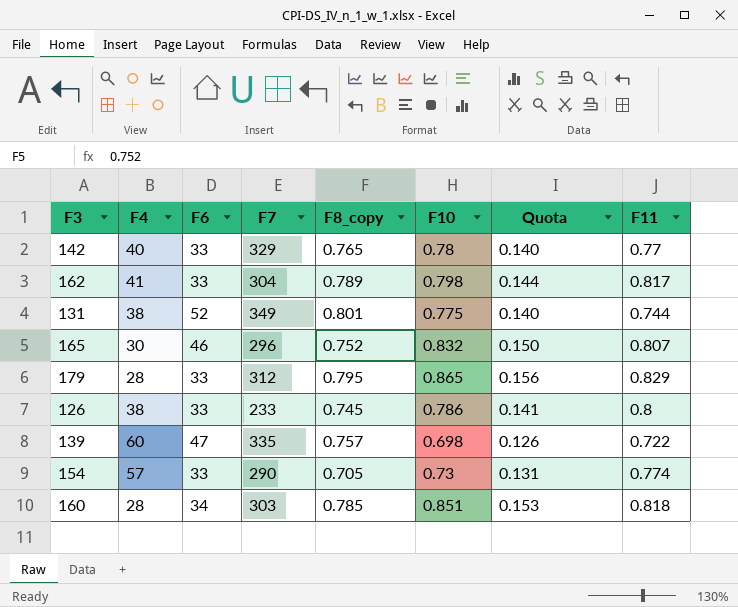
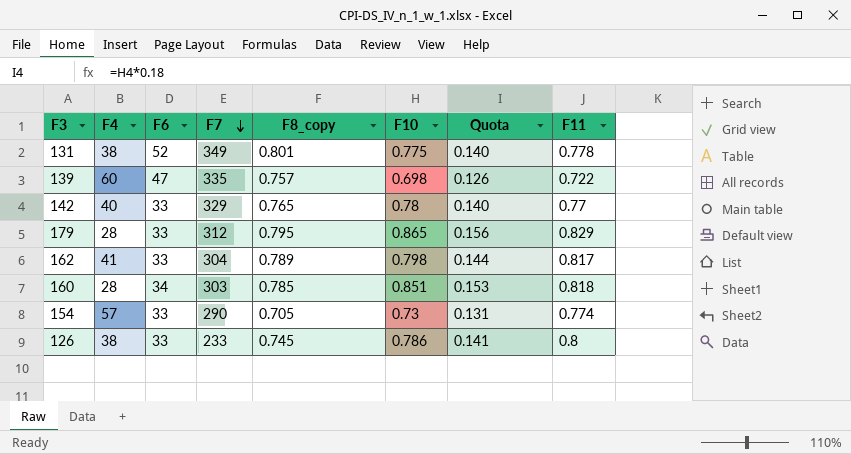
row order: none -> F7 descending
row 165: 30 | 46 | 296 | 0.752 | 0.832 | 0.150 | 0.807 -> none
131 | F11: 0.744 -> 0.778

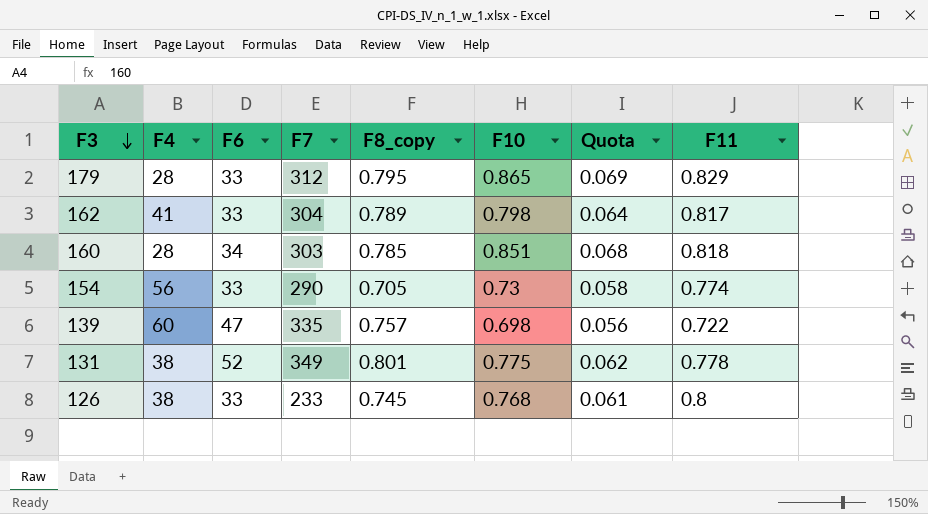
row order: F7 descending -> F3 descending
column Quota | formula: [F10] * 0.18 -> [F10] * 0.08
row 142: 40 | 33 | 329 | 0.765 | 0.78 | 0.140 | 0.77 -> none
154 | F4: 57 -> 56
126 | F10: 0.786 -> 0.768

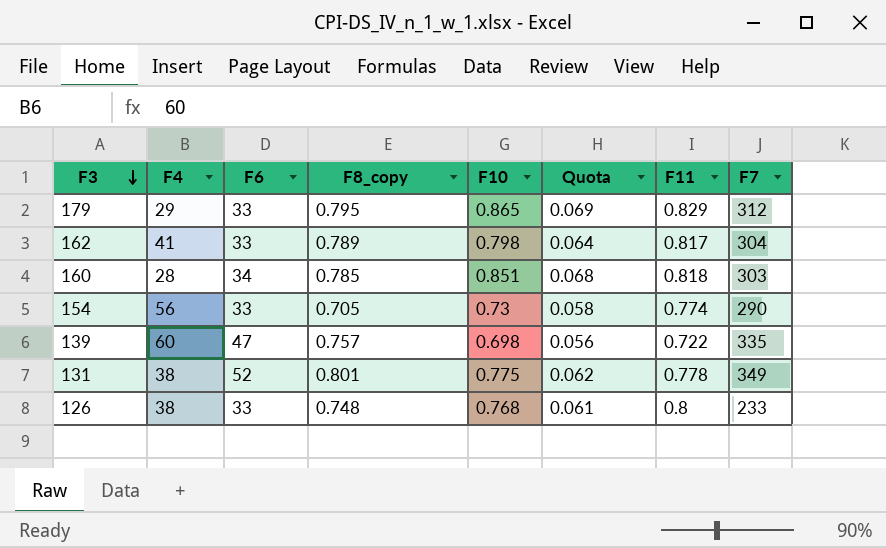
column F7 | position: 4 -> 8
179 | F4: 28 -> 29
126 | F8_copy: 0.745 -> 0.748

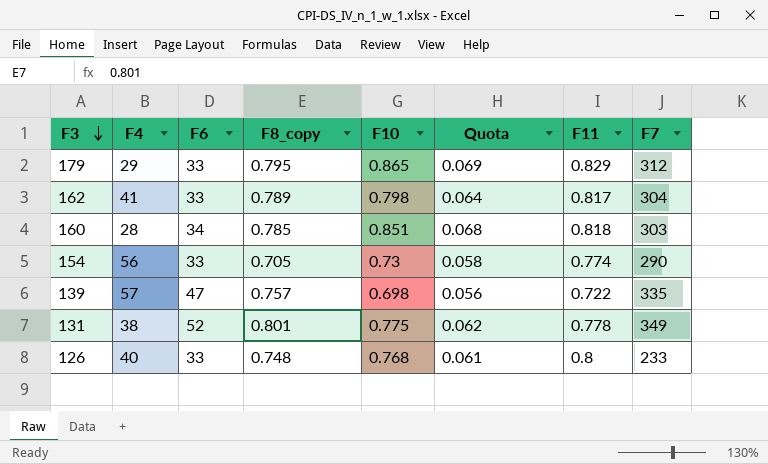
139 | F4: 60 -> 57
126 | F4: 38 -> 40

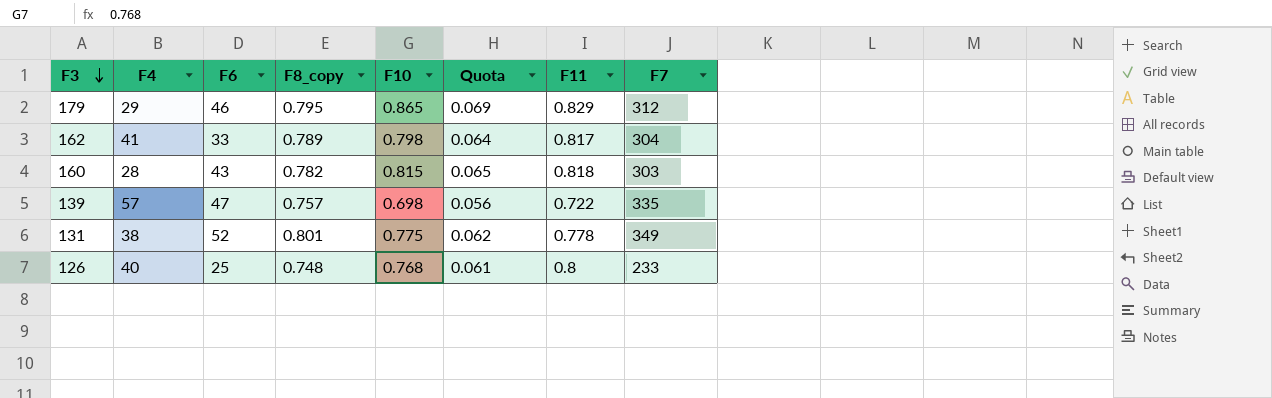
row 154: 56 | 33 | 0.705 | 0.73 | 0.058 | 0.774 | 290 -> none
179 | F6: 33 -> 46
160 | F6: 34 -> 43
160 | F8_copy: 0.785 -> 0.782
160 | F10: 0.851 -> 0.815
160 | Quota: 0.068 -> 0.065
126 | F6: 33 -> 25

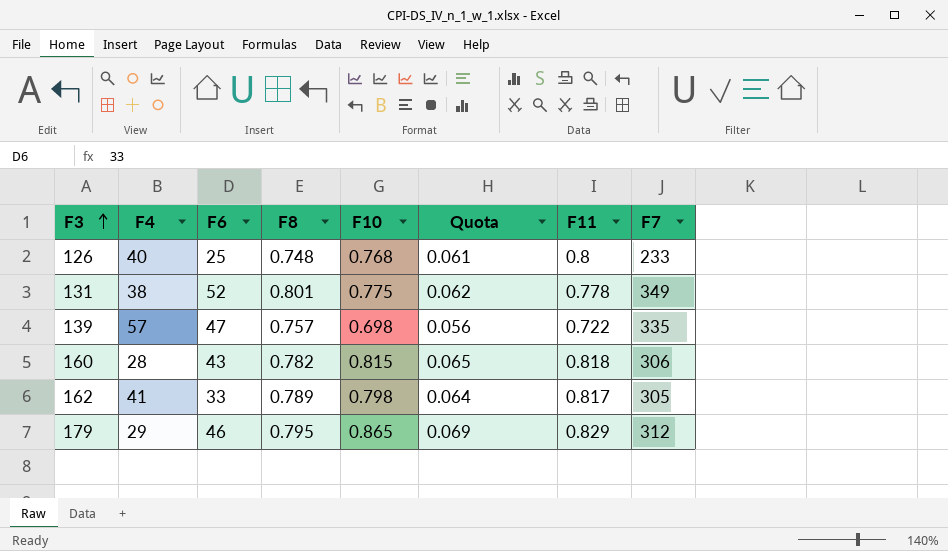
row order: F3 descending -> F3 ascending
column name: F8_copy -> F8
160 | F7: 303 -> 306
162 | F7: 304 -> 305

